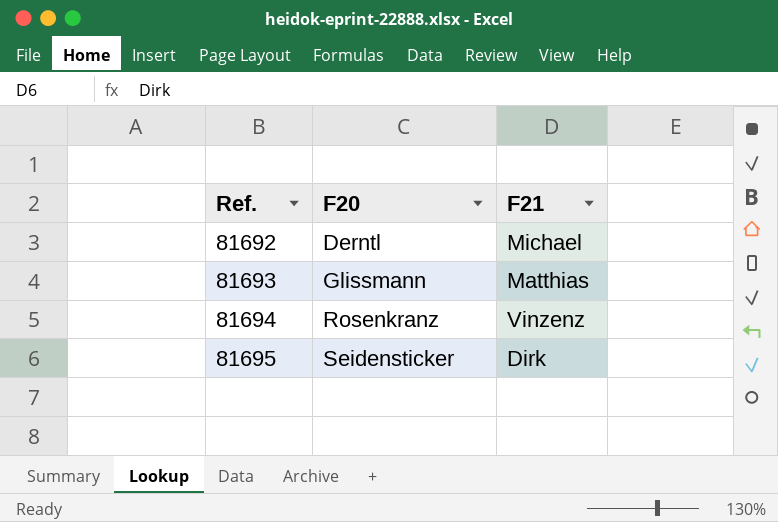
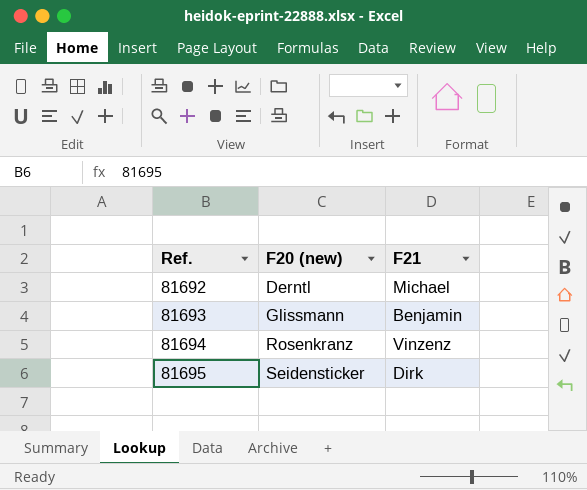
column name: F20 -> F20 (new)
81693 | F21: Matthias -> Benjamin

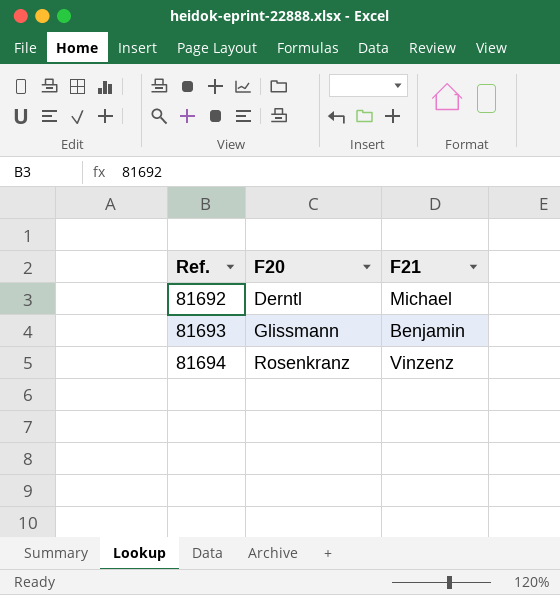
column name: F20 (new) -> F20
row 81695: Seidensticker | Dirk -> none

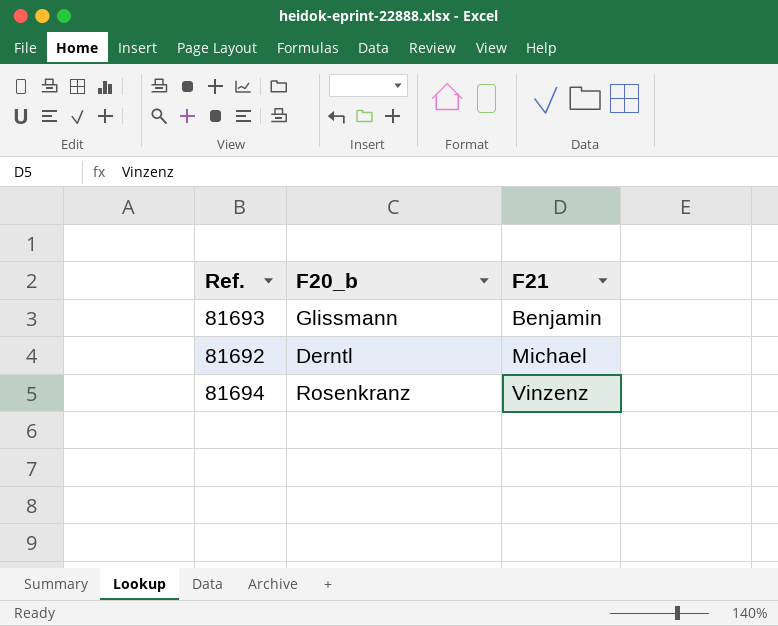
row order: Ref. ascending -> F21 ascending
column name: F20 -> F20_b

